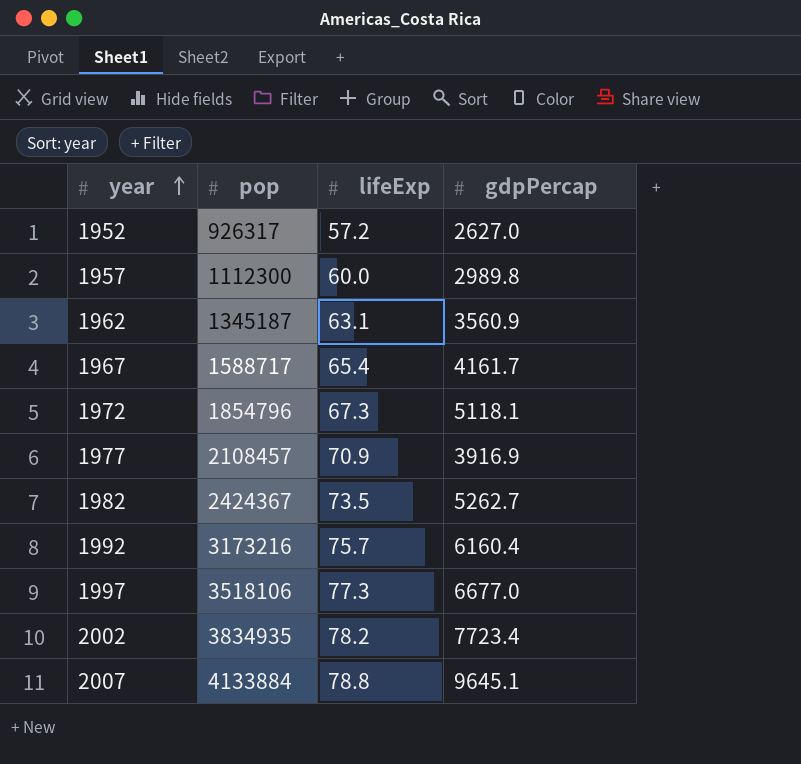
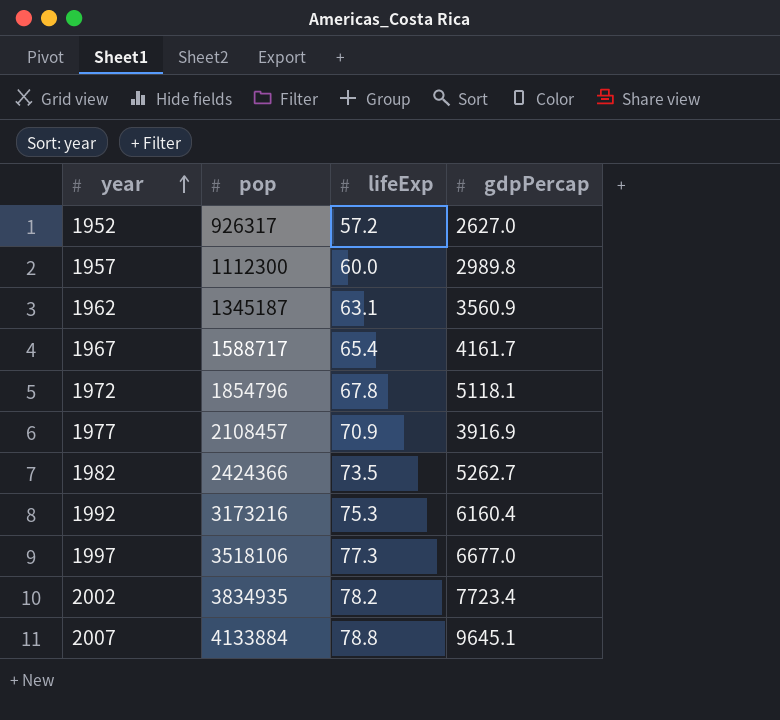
1972 | lifeExp: 67.3 -> 67.8
1982 | pop: 2424367 -> 2424366
1992 | lifeExp: 75.7 -> 75.3

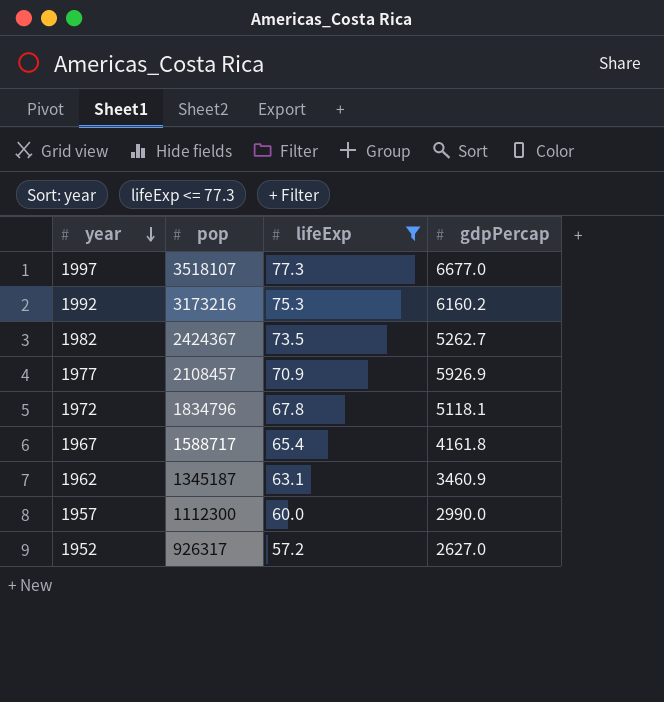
filter: none -> lifeExp <= 77.3
row order: year ascending -> year descending
1997 | pop: 3518106 -> 3518107
1992 | gdpPercap: 6160.4 -> 6160.2
1982 | pop: 2424366 -> 2424367
1977 | gdpPercap: 3916.9 -> 5926.9
1972 | pop: 1854796 -> 1834796
1967 | gdpPercap: 4161.7 -> 4161.8
1962 | gdpPercap: 3560.9 -> 3460.9
1957 | gdpPercap: 2989.8 -> 2990.0

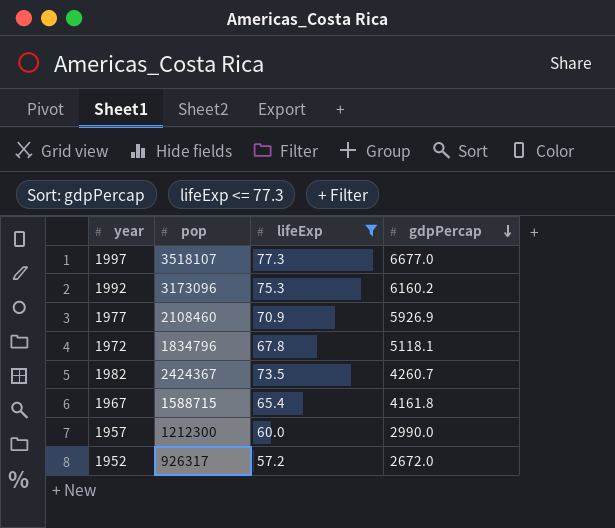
row order: year descending -> gdpPercap descending
row 1962: 1345187 | 63.1 | 3460.9 -> none
1992 | pop: 3173216 -> 3173096
1977 | pop: 2108457 -> 2108460
1982 | gdpPercap: 5262.7 -> 4260.7
1967 | pop: 1588717 -> 1588715
1957 | pop: 1112300 -> 1212300
1952 | gdpPercap: 2627.0 -> 2672.0

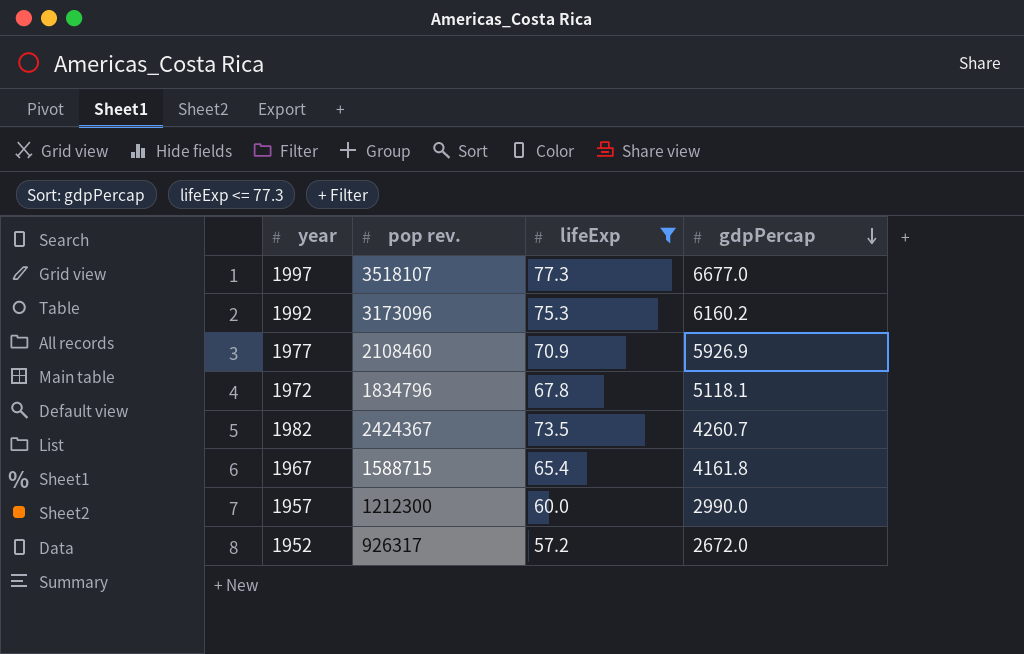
column name: pop -> pop rev.

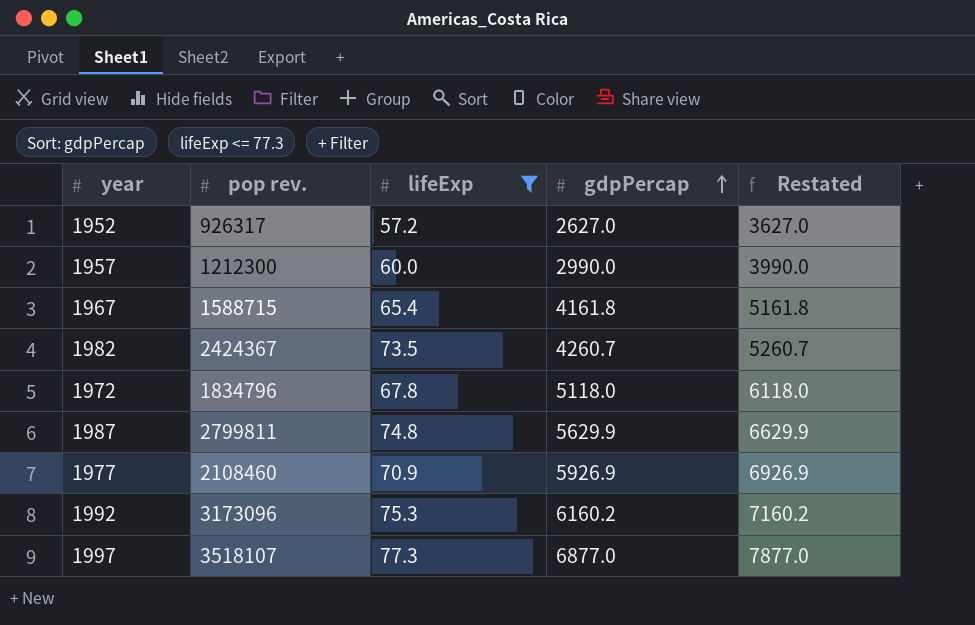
row order: gdpPercap descending -> gdpPercap ascending
column Restated | formula: none -> [gdpPercap] + 1000
1952 | gdpPercap: 2672.0 -> 2627.0
1972 | gdpPercap: 5118.1 -> 5118.0
row 1987: none -> 2799811 | 74.8 | 5629.9 | 6629.9
1997 | gdpPercap: 6677.0 -> 6877.0

